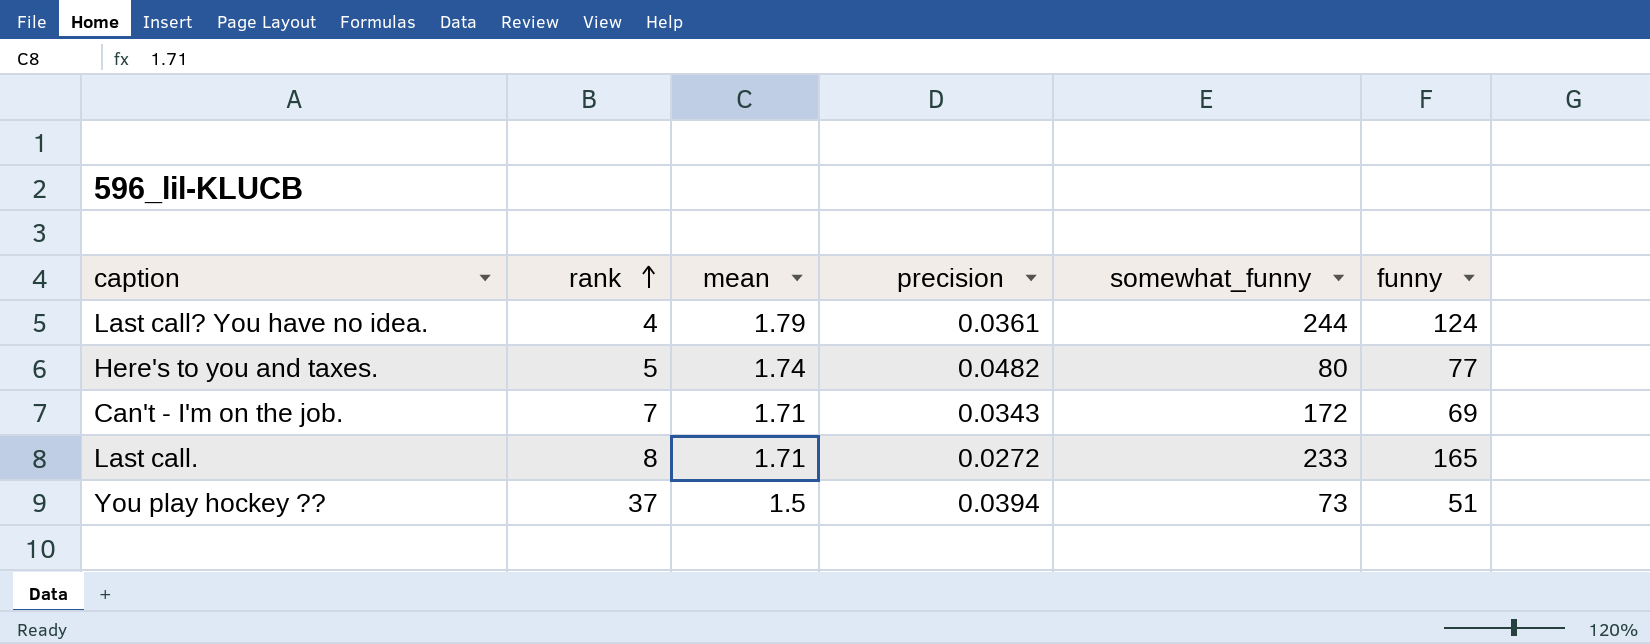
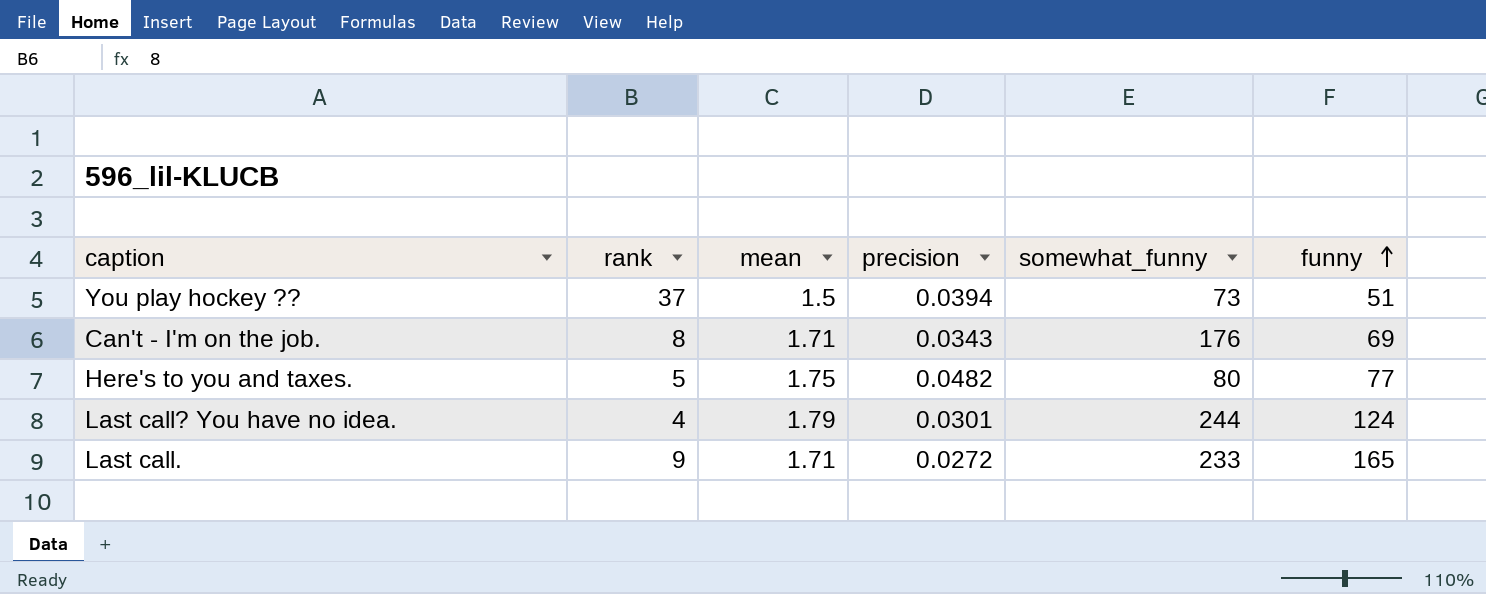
row order: rank ascending -> funny ascending
Can't - I'm on the job. | rank: 7 -> 8
Can't - I'm on the job. | somewhat_funny: 172 -> 176
Here's to you and taxes. | mean: 1.74 -> 1.75
Last call? You have no idea. | precision: 0.0361 -> 0.0301
Last call. | rank: 8 -> 9

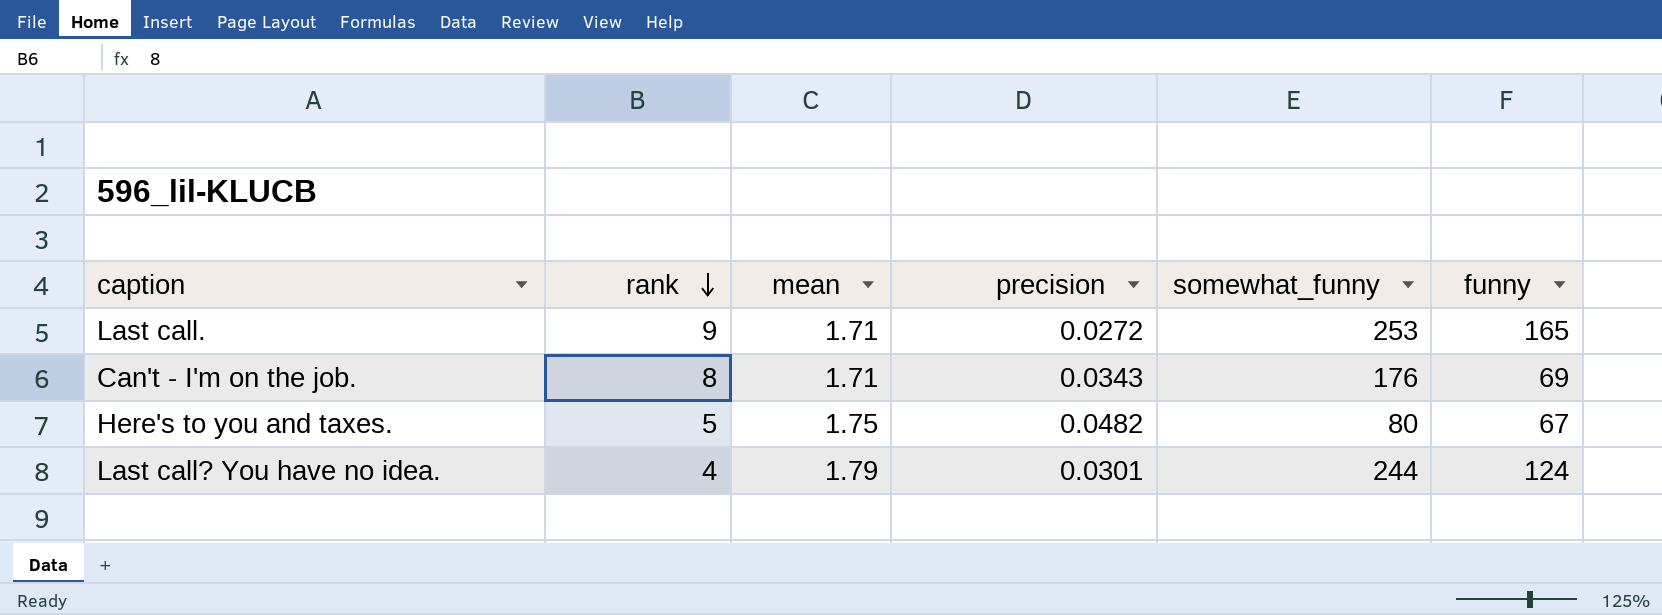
row order: funny ascending -> rank descending
row You play hockey ??: 37 | 1.5 | 0.0394 | 73 | 51 -> none
Last call. | somewhat_funny: 233 -> 253
Here's to you and taxes. | funny: 77 -> 67

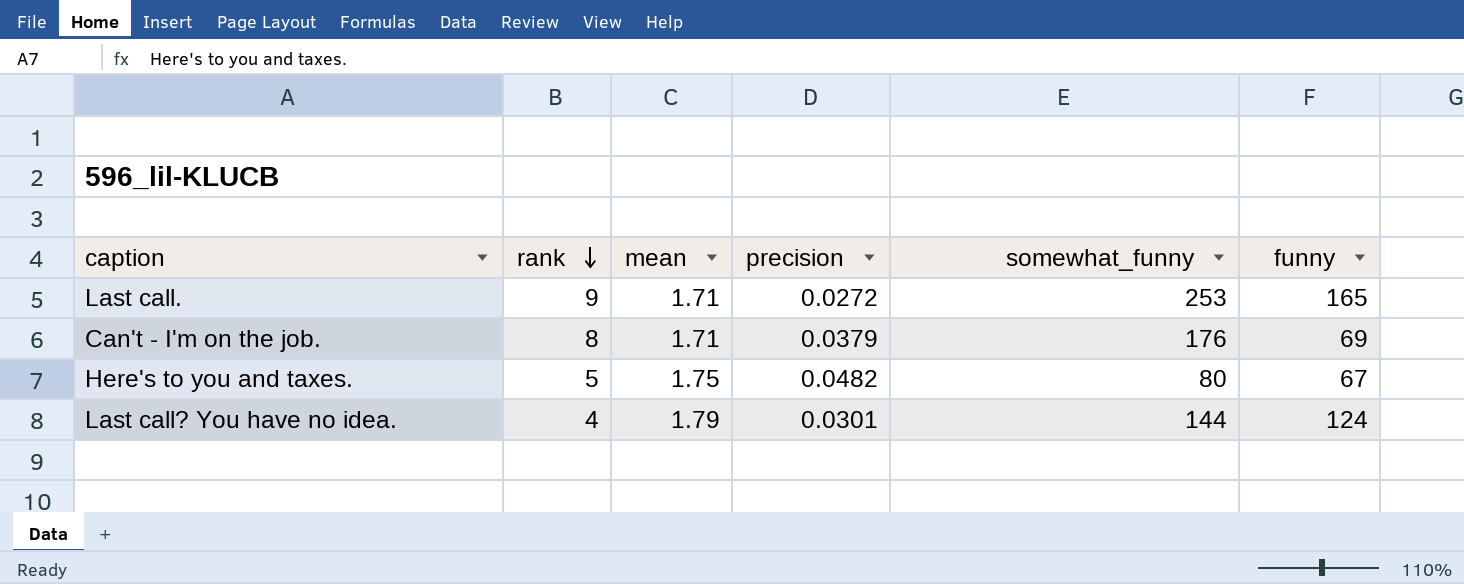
Can't - I'm on the job. | precision: 0.0343 -> 0.0379
Last call? You have no idea. | somewhat_funny: 244 -> 144

